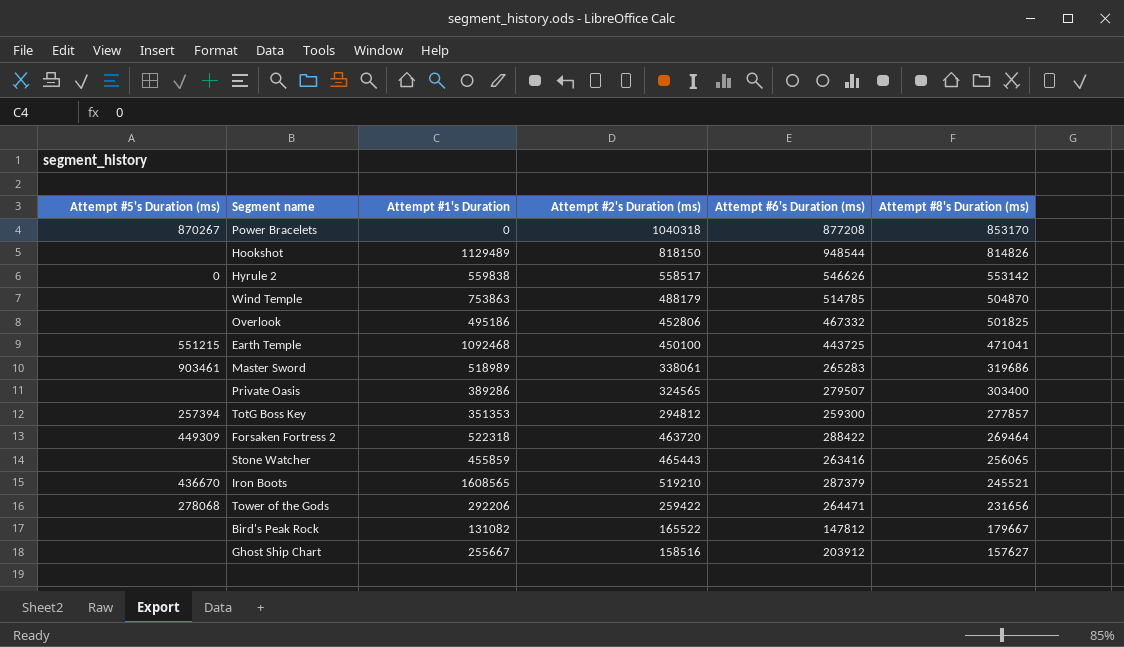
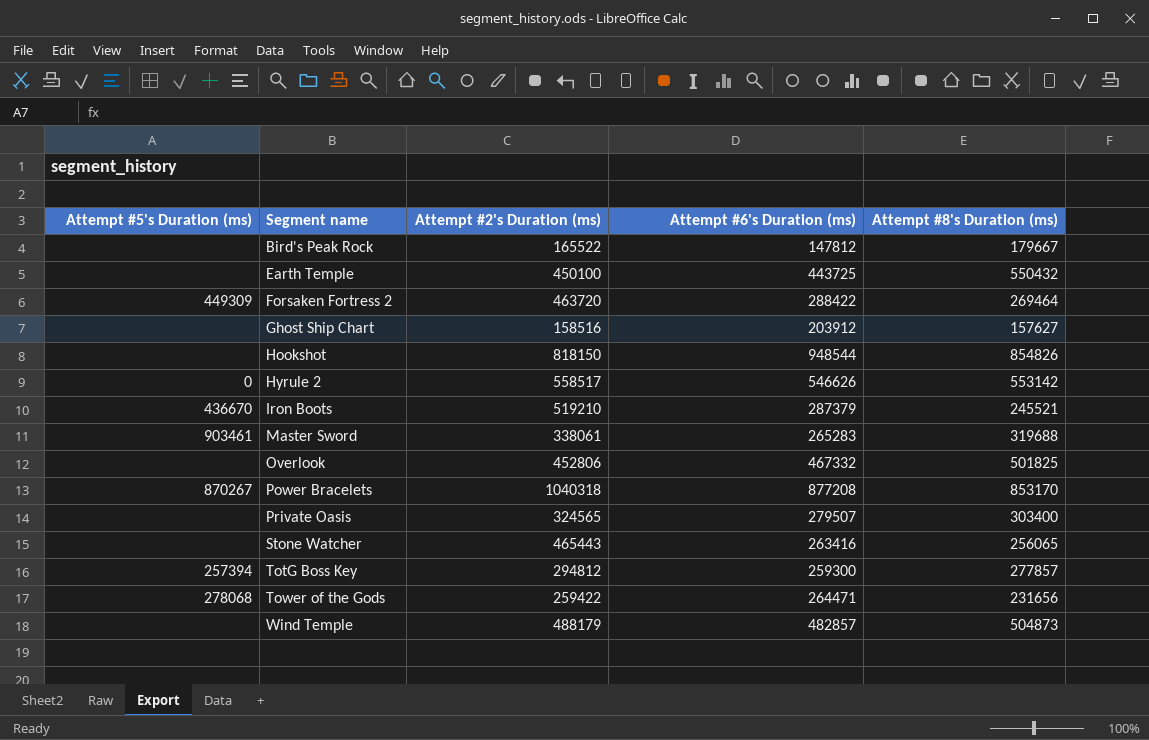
row order: Attempt #8's Duration (ms) descending -> Segment name ascending
column Attempt #1's Duration | position: 3 -> none
Earth Temple | Attempt #5's Duration (ms): 551215 -> none
Earth Temple | Attempt #8's Duration (ms): 471041 -> 550432
Hookshot | Attempt #8's Duration (ms): 814826 -> 854826
Master Sword | Attempt #8's Duration (ms): 319686 -> 319688
Wind Temple | Attempt #6's Duration (ms): 514785 -> 482857
Wind Temple | Attempt #8's Duration (ms): 504870 -> 504873

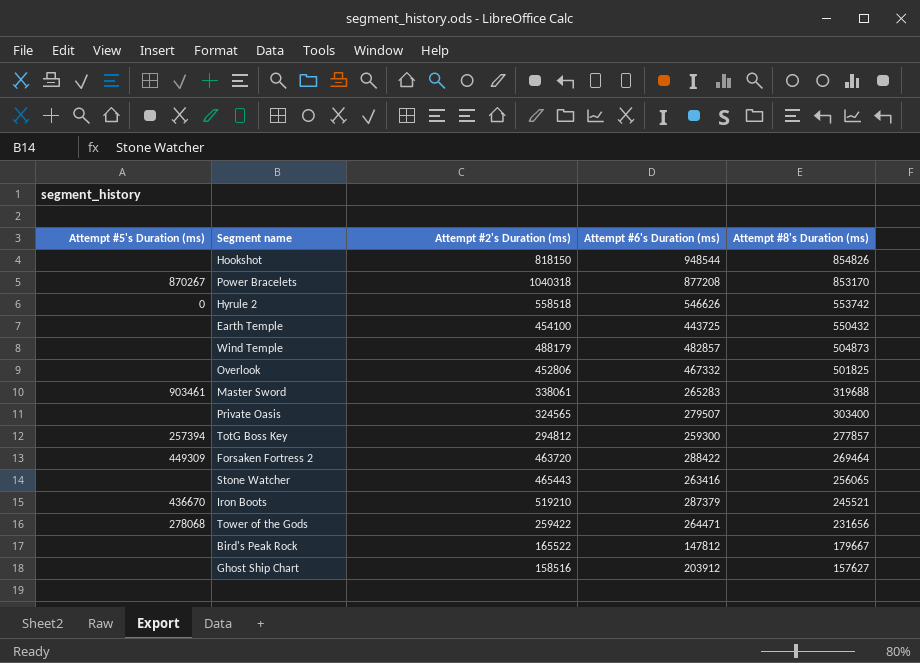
row order: Segment name ascending -> Attempt #8's Duration (ms) descending
Hyrule 2 | Attempt #2's Duration (ms): 558517 -> 558518
Hyrule 2 | Attempt #8's Duration (ms): 553142 -> 553742
Earth Temple | Attempt #2's Duration (ms): 450100 -> 454100

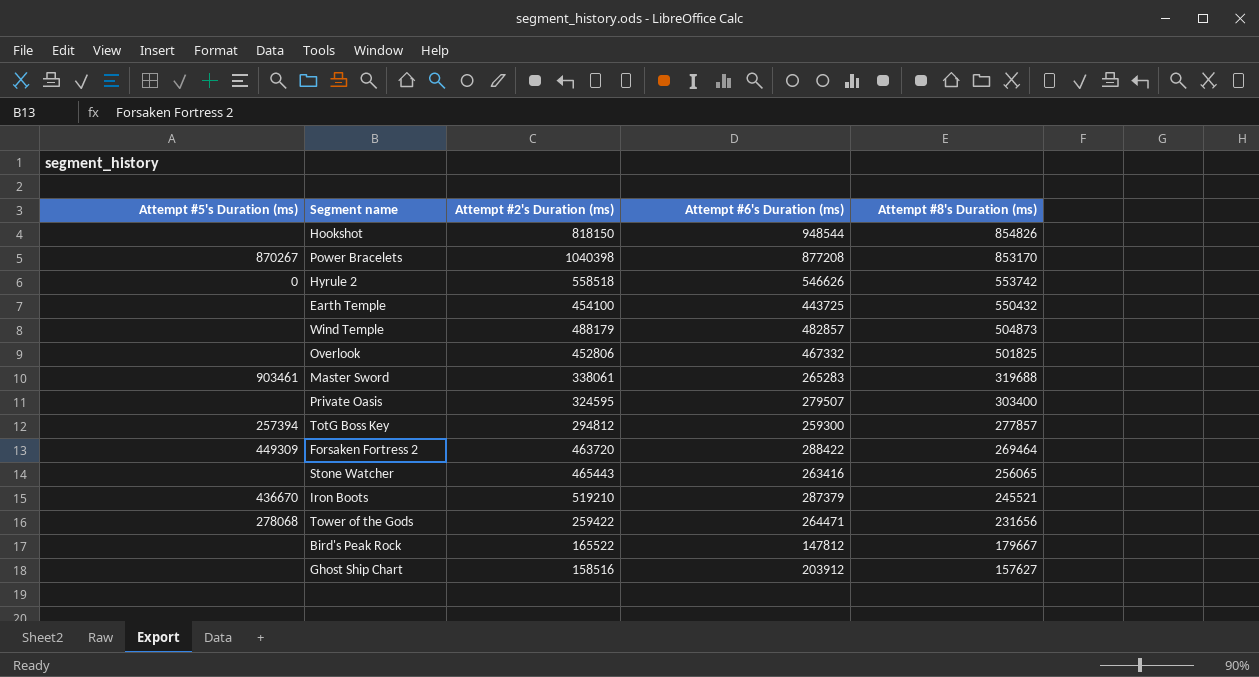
Power Bracelets | Attempt #2's Duration (ms): 1040318 -> 1040398
Private Oasis | Attempt #2's Duration (ms): 324565 -> 324595

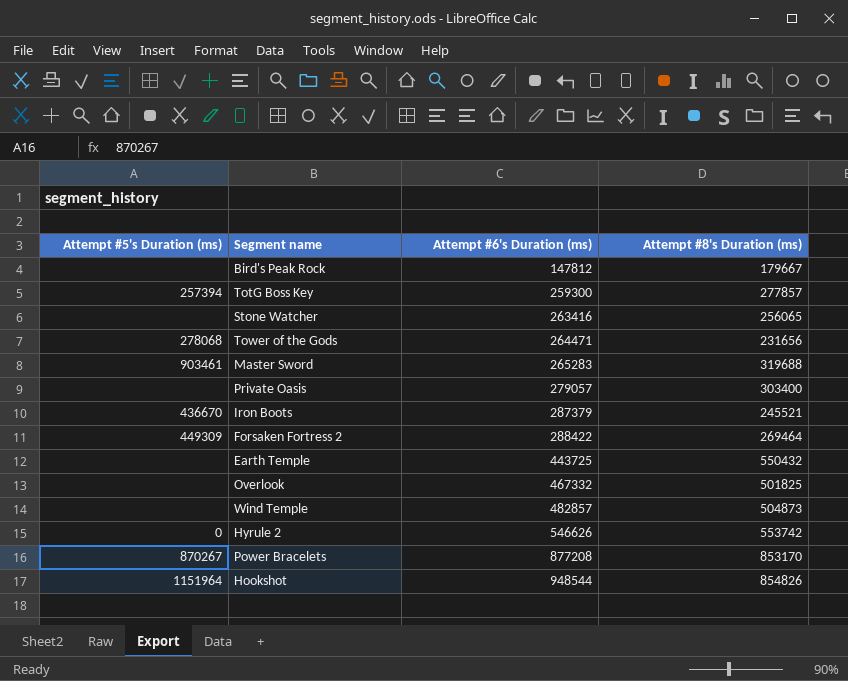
row order: Attempt #8's Duration (ms) descending -> Attempt #6's Duration (ms) ascending
column Attempt #2's Duration (ms) | position: 3 -> none
row Ghost Ship Chart: none | 158516 | 203912 | 157627 -> none
Private Oasis | Attempt #6's Duration (ms): 279507 -> 279057
Hookshot | Attempt #5's Duration (ms): none -> 1151964

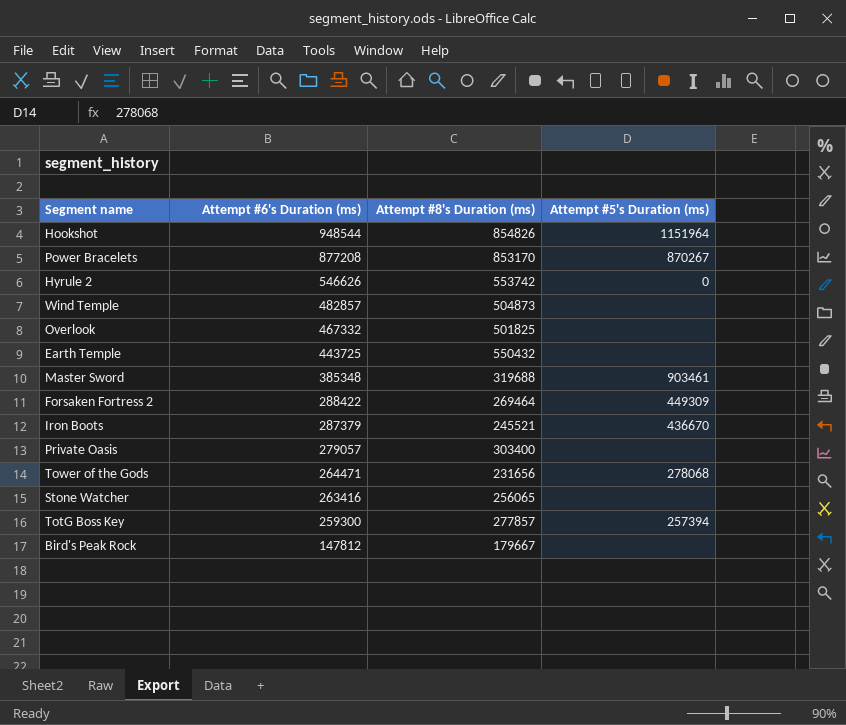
row order: Attempt #6's Duration (ms) ascending -> Attempt #6's Duration (ms) descending
column Attempt #5's Duration (ms) | position: 1 -> 4
Master Sword | Attempt #6's Duration (ms): 265283 -> 385348

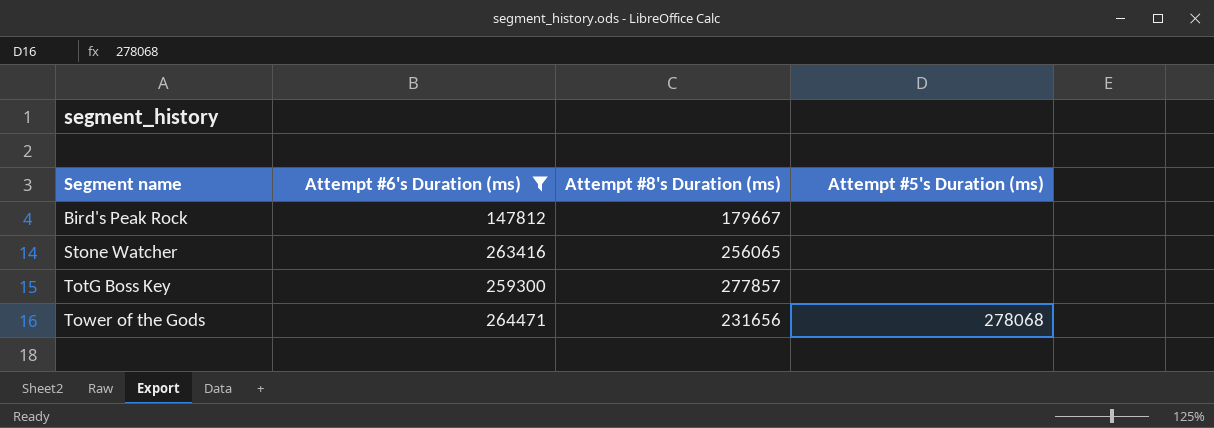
filter: none -> Attempt #6's Duration (ms) <= 264471
row order: Attempt #6's Duration (ms) descending -> Segment name ascending
TotG Boss Key | Attempt #5's Duration (ms): 257394 -> none

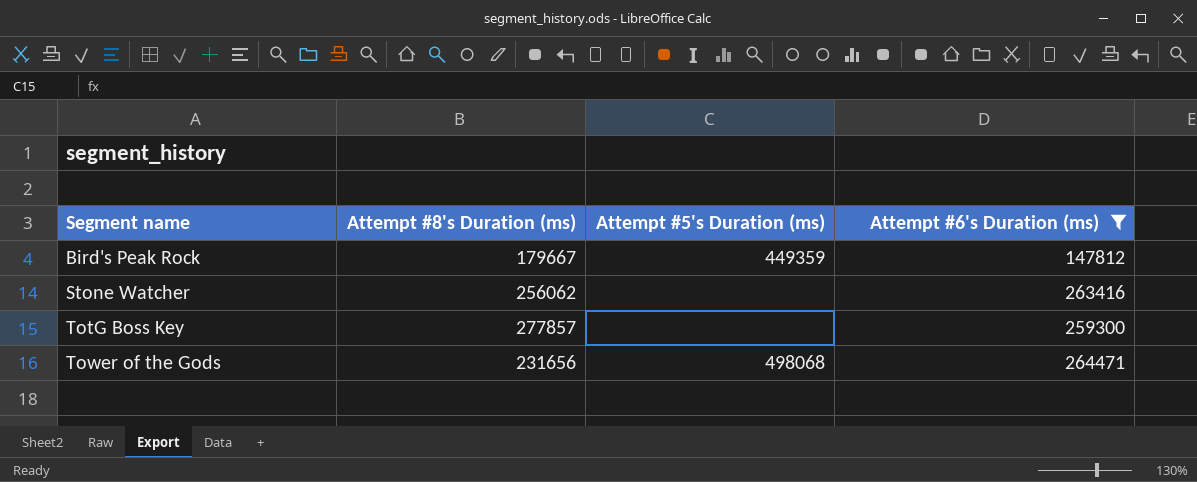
column Attempt #6's Duration (ms) | position: 2 -> 4
Bird's Peak Rock | Attempt #5's Duration (ms): none -> 449359
Stone Watcher | Attempt #8's Duration (ms): 256065 -> 256062
Tower of the Gods | Attempt #5's Duration (ms): 278068 -> 498068

